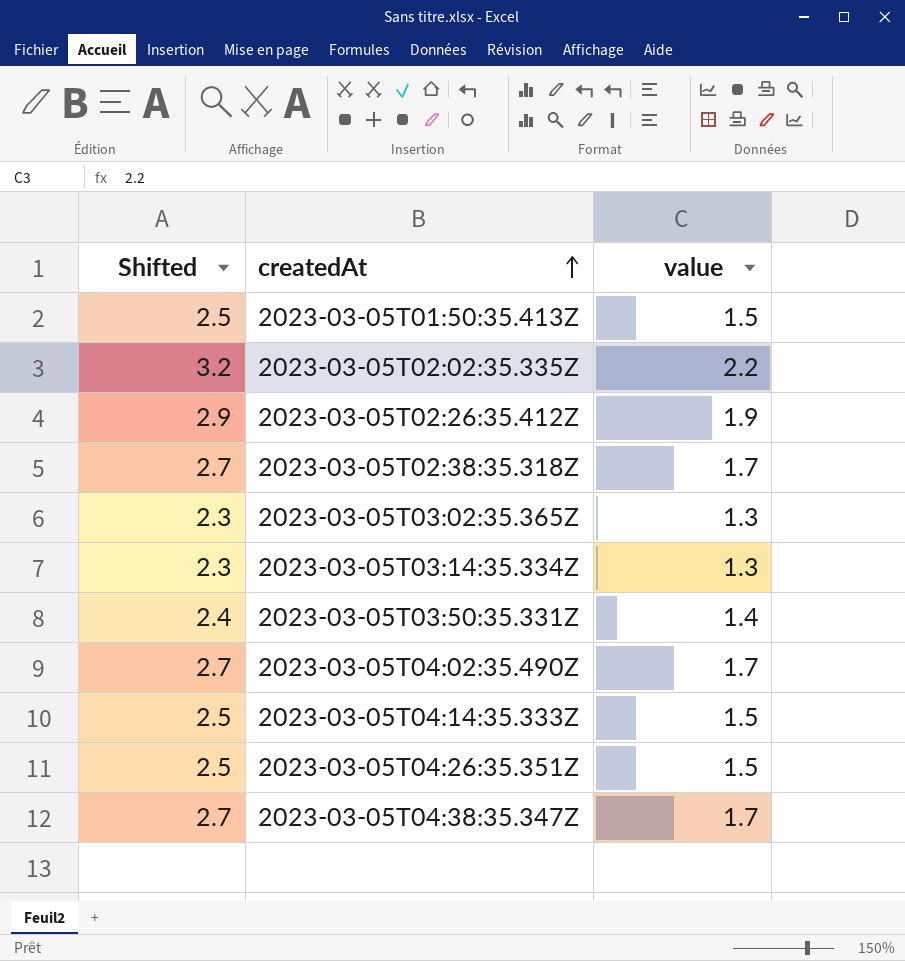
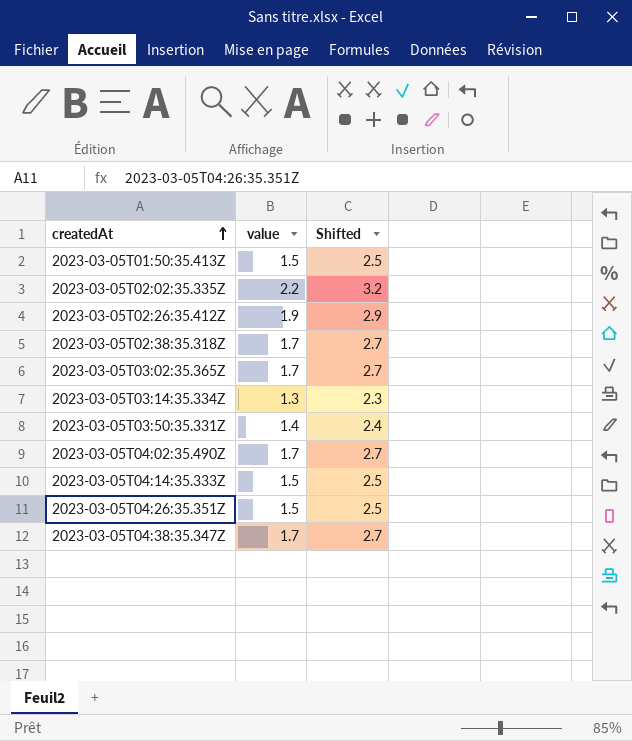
column Shifted | position: 1 -> 3
2023-03-05T03:02:35.365Z | value: 1.3 -> 1.7
2023-03-05T03:02:35.365Z | Shifted: 2.3 -> 2.7

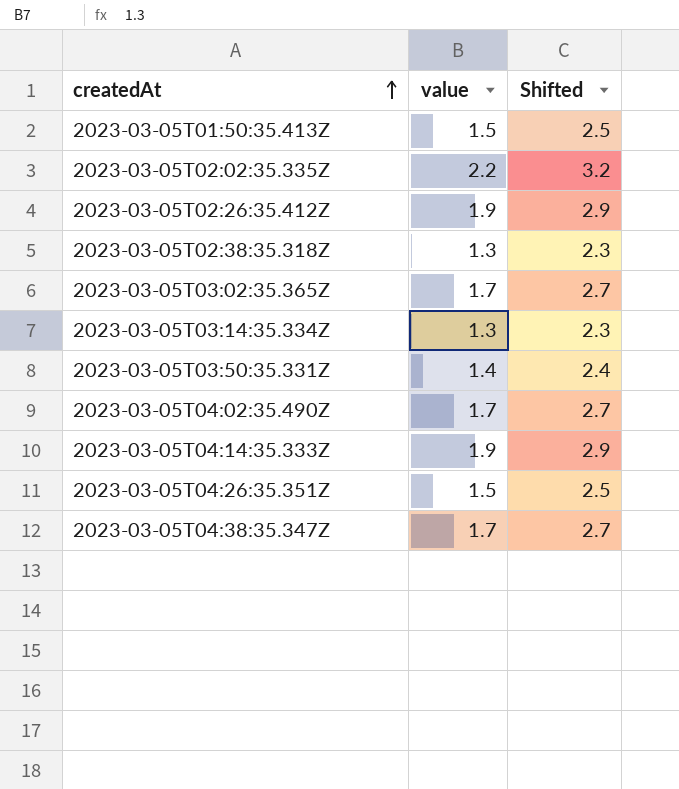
2023-03-05T02:38:35.318Z | value: 1.7 -> 1.3
2023-03-05T02:38:35.318Z | Shifted: 2.7 -> 2.3
2023-03-05T04:14:35.333Z | value: 1.5 -> 1.9
2023-03-05T04:14:35.333Z | Shifted: 2.5 -> 2.9

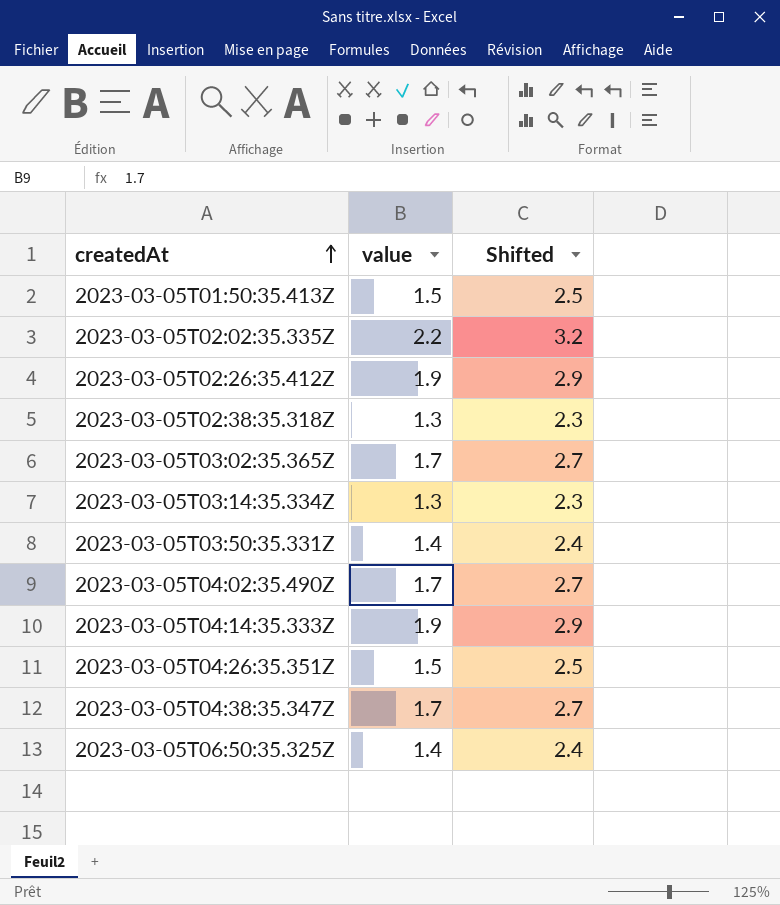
row 2023-03-05T06:50:35.325Z: none -> 1.4 | 2.4

